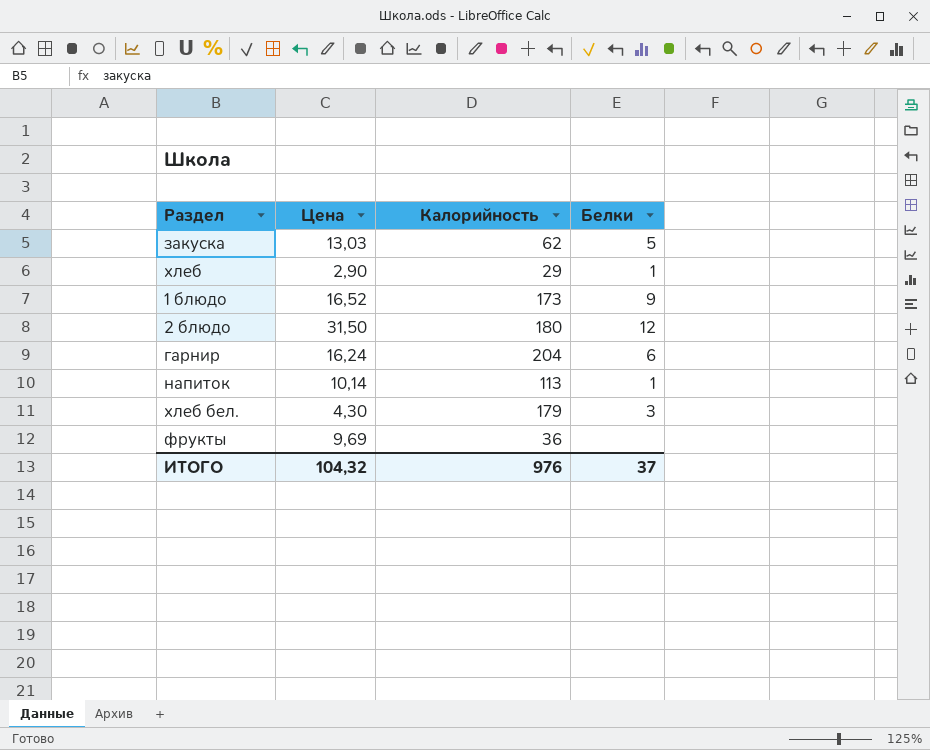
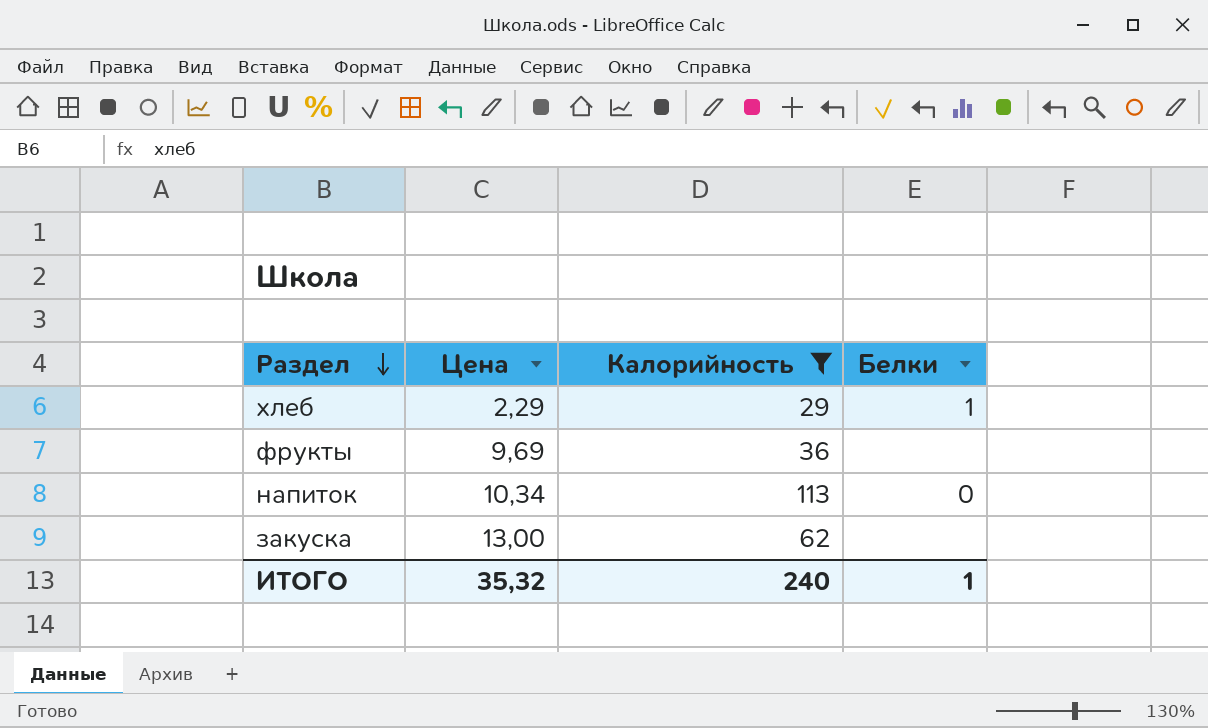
filter: none -> Калорийность <= 113
row order: none -> Раздел descending
хлеб | Цена: 2,90 -> 2,29
напиток | Цена: 10,14 -> 10,34
напиток | Белки: 1 -> 0
закуска | Цена: 13,03 -> 13,00
закуска | Белки: 5 -> none
ИТОГО | Цена: 104,32 -> 35,32
ИТОГО | Калорийность: 976 -> 240
ИТОГО | Белки: 37 -> 1

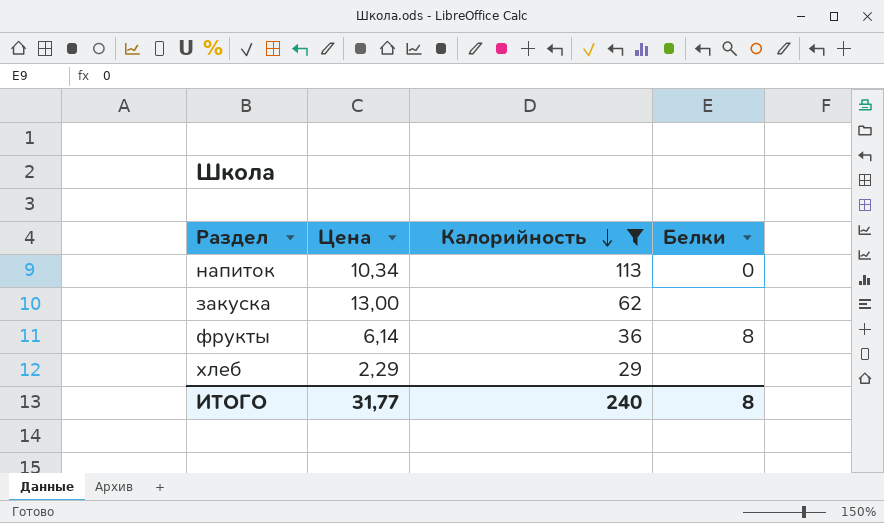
row order: Раздел descending -> Калорийность descending
фрукты | Цена: 9,69 -> 6,14
фрукты | Белки: none -> 8
хлеб | Белки: 1 -> none
ИТОГО | Цена: 35,32 -> 31,77
ИТОГО | Белки: 1 -> 8

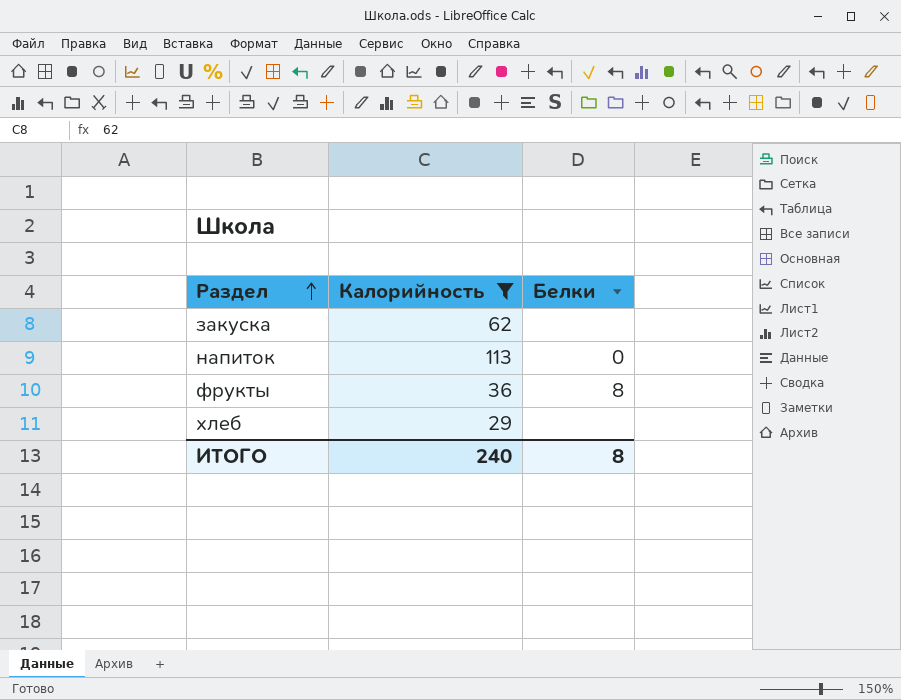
row order: Калорийность descending -> Раздел ascending
column Цена | position: 2 -> none

